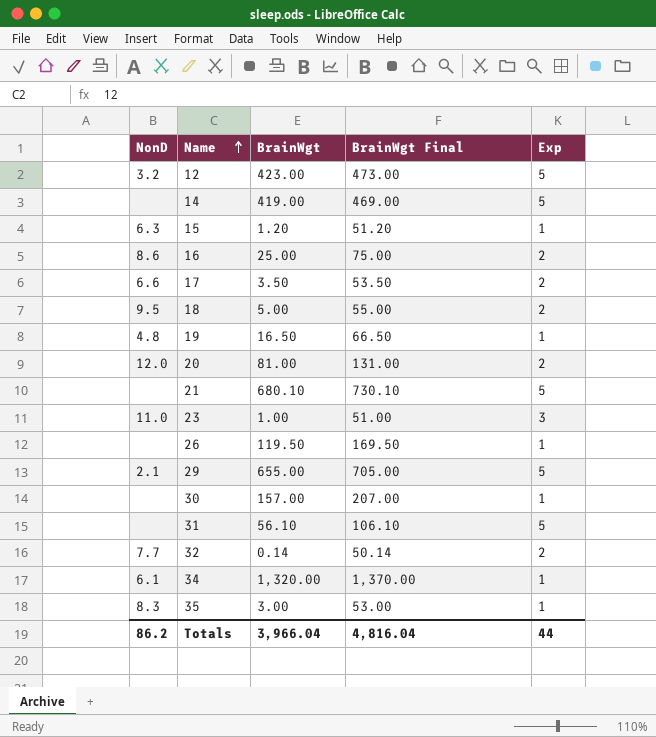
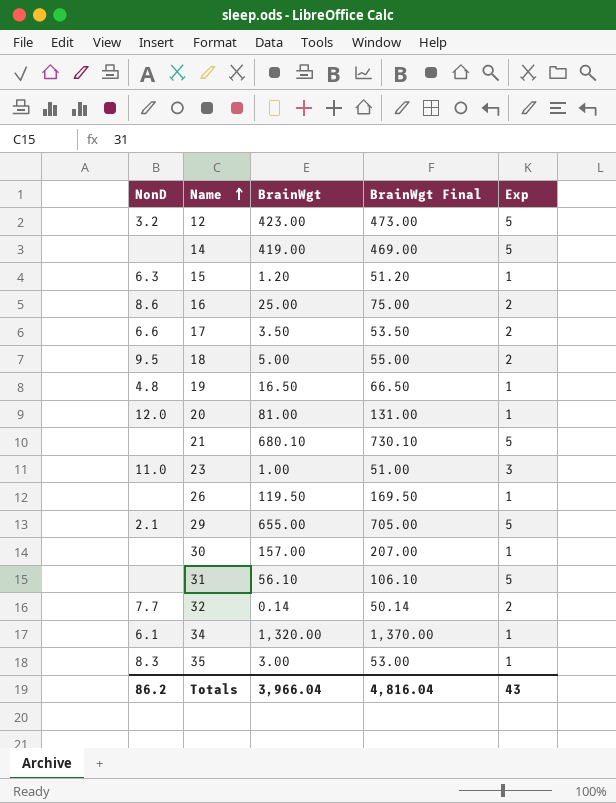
20 | Exp: 2 -> 1
Totals | Exp: 44 -> 43

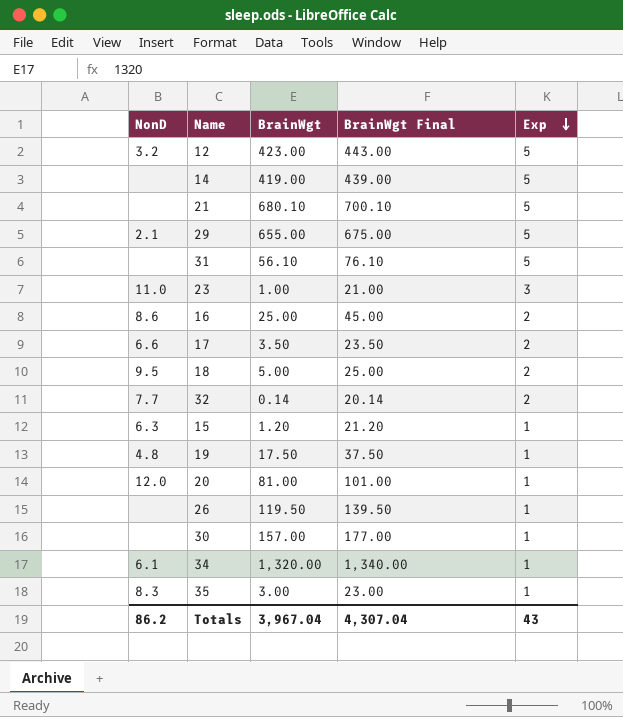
row order: Name ascending -> Exp descending
column BrainWgt Final | formula: [BrainWgt] + 50 -> [BrainWgt] + 20
19 | BrainWgt: 16.50 -> 17.50
Totals | BrainWgt: 3,966.04 -> 3,967.04
Totals | BrainWgt Final: 4,816.04 -> 4,307.04

